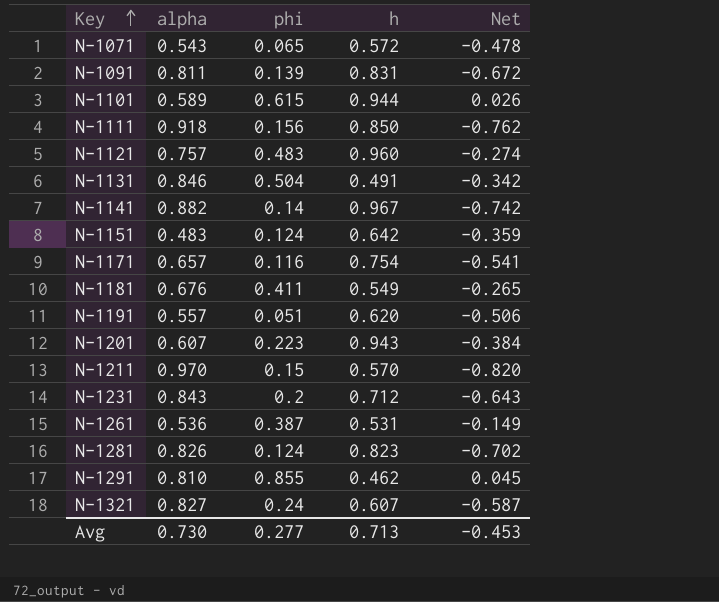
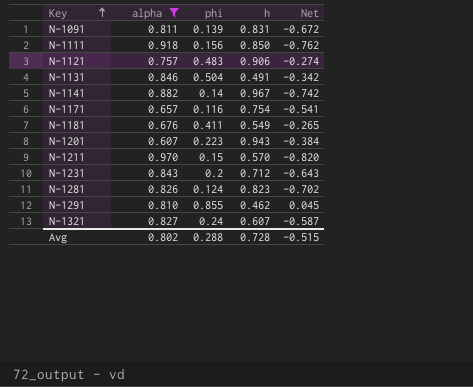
filter: none -> alpha >= 0.607
N-1121 | h: 0.960 -> 0.906
Avg | alpha: 0.730 -> 0.802
Avg | phi: 0.277 -> 0.288
Avg | h: 0.713 -> 0.728
Avg | Net: -0.453 -> -0.515

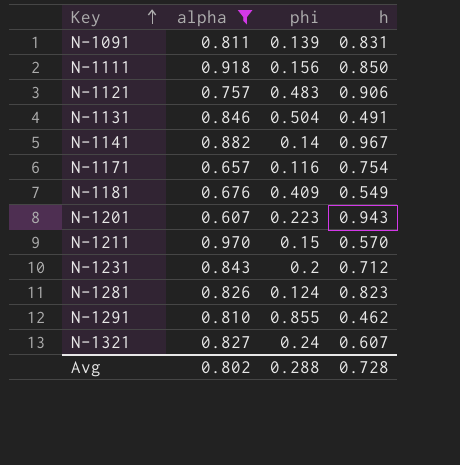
column Net | formula: [phi] - [alpha] -> none
N-1181 | phi: 0.411 -> 0.409

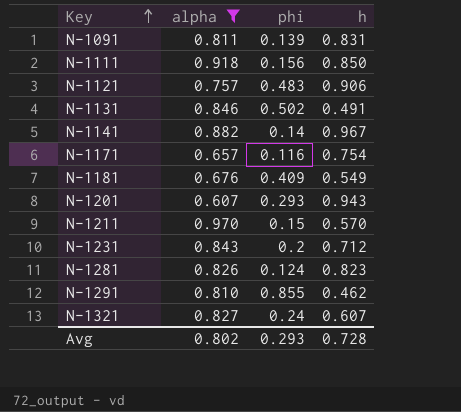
N-1131 | phi: 0.504 -> 0.502
N-1201 | phi: 0.223 -> 0.293
Avg | phi: 0.288 -> 0.293

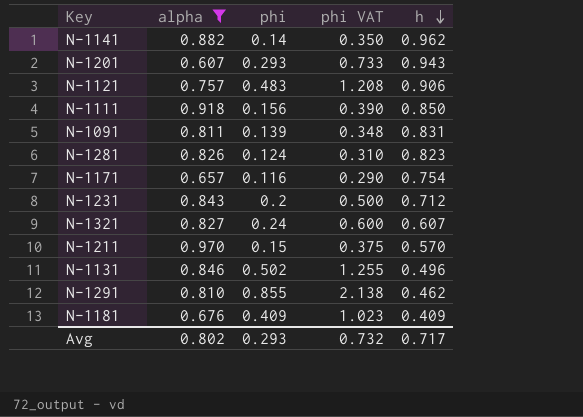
row order: Key ascending -> h descending
column phi VAT | formula: none -> [phi] * 2.5
N-1141 | h: 0.967 -> 0.962
N-1131 | h: 0.491 -> 0.496
N-1181 | h: 0.549 -> 0.409
Avg | h: 0.728 -> 0.717

